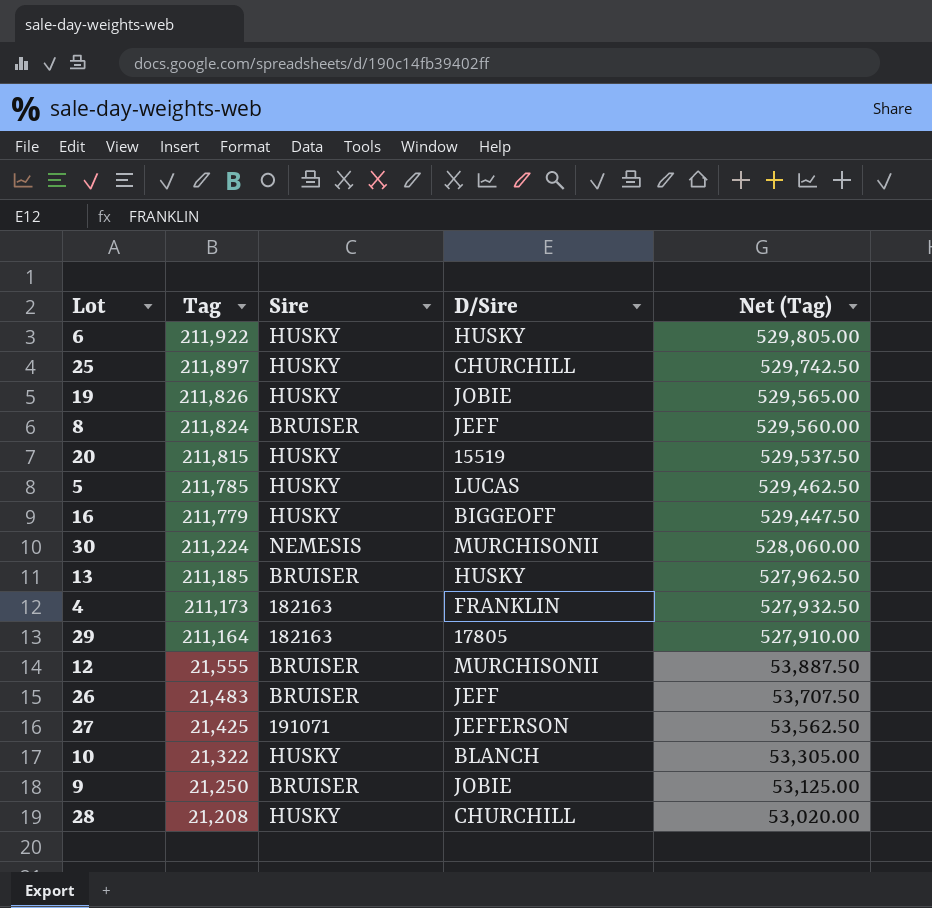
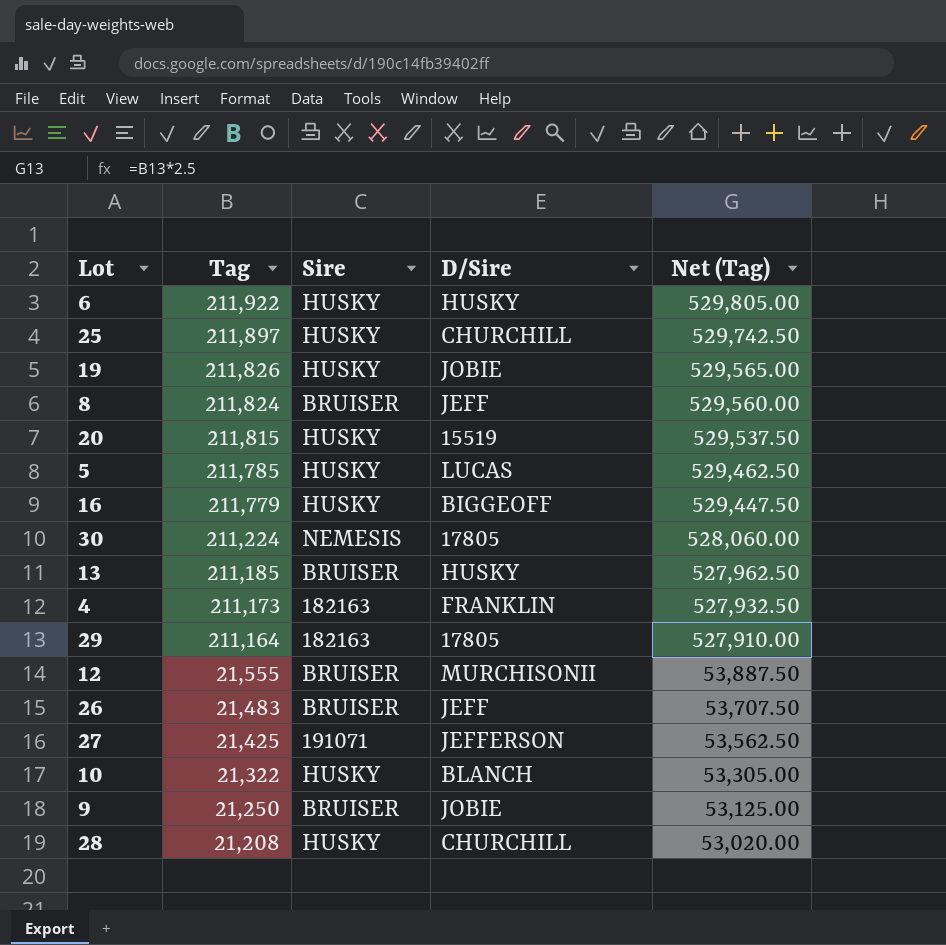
30 | D/Sire: MURCHISONII -> 17805

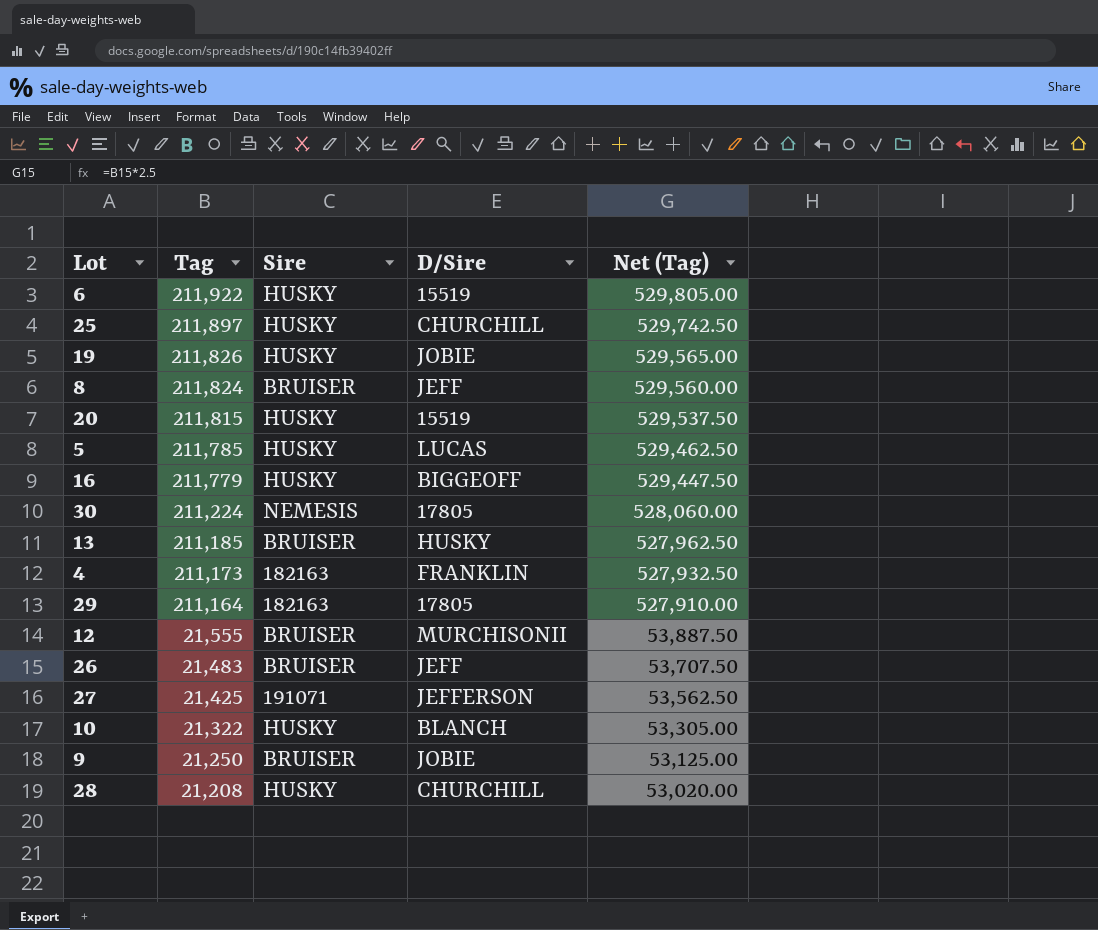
6 | D/Sire: HUSKY -> 15519

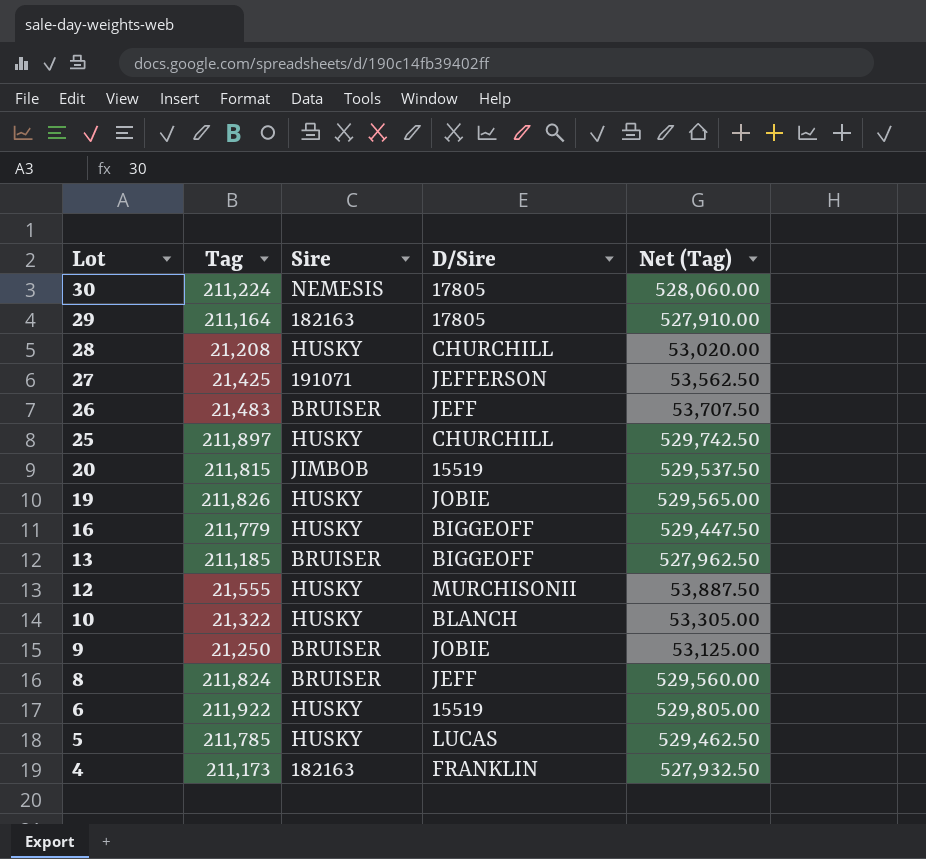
row order: Tag descending -> Lot descending
20 | Sire: HUSKY -> JIMBOB
13 | D/Sire: HUSKY -> BIGGEOFF
12 | Sire: BRUISER -> HUSKY

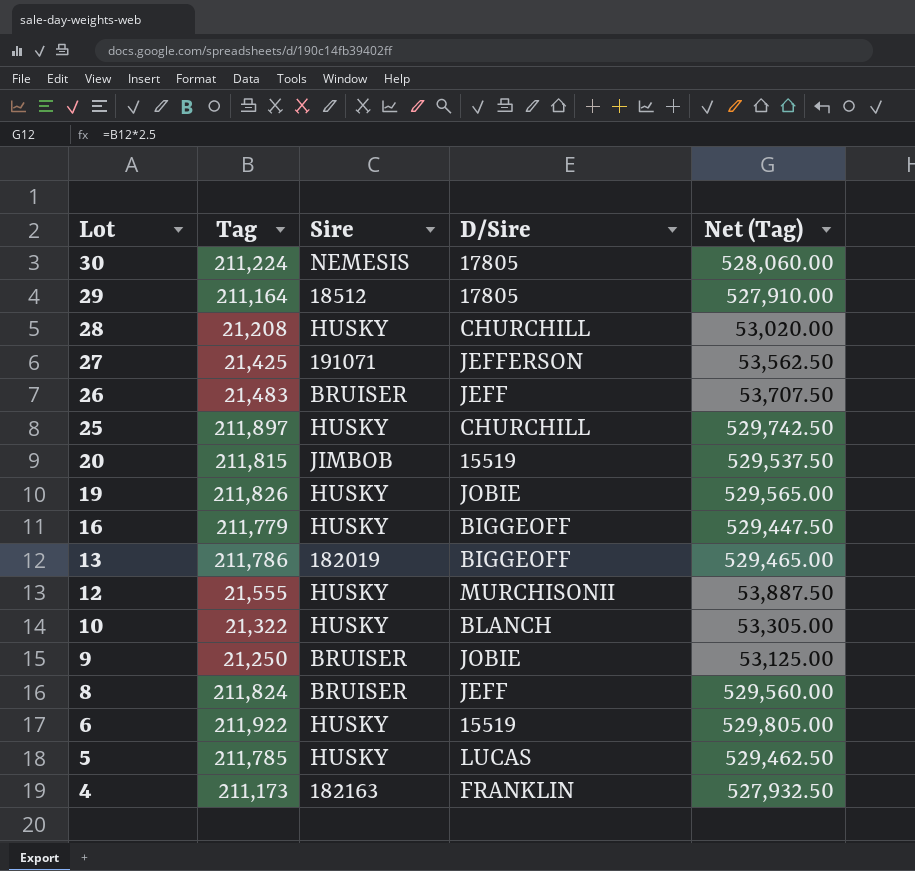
29 | Sire: 182163 -> 18512
13 | Tag: 211,185 -> 211,786
13 | Sire: BRUISER -> 182019
13 | Net (Tag): 527,962.50 -> 529,465.00

